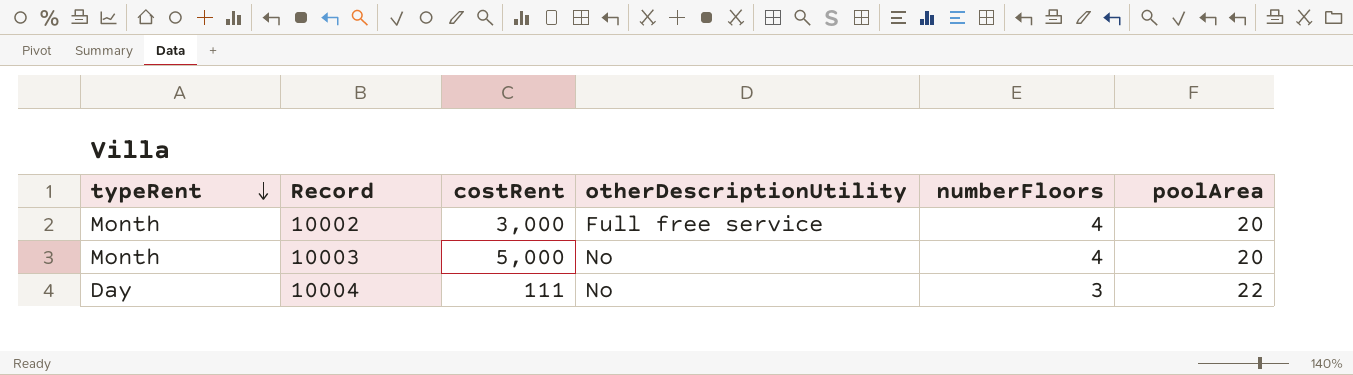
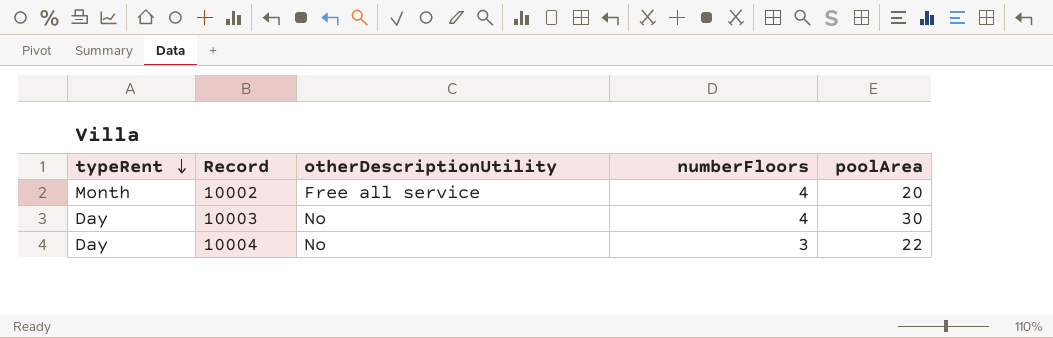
column costRent | position: 3 -> none
10002 | otherDescriptionUtility: Full free service -> Free all service
10003 | typeRent: Month -> Day
10003 | poolArea: 20 -> 30

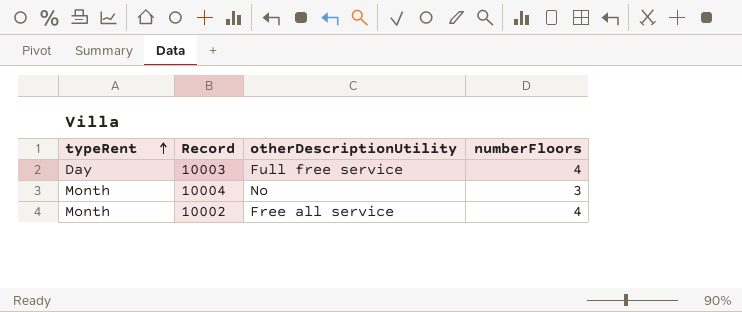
row order: typeRent descending -> typeRent ascending
column poolArea | position: 5 -> none
10003 | otherDescriptionUtility: No -> Full free service
10004 | typeRent: Day -> Month

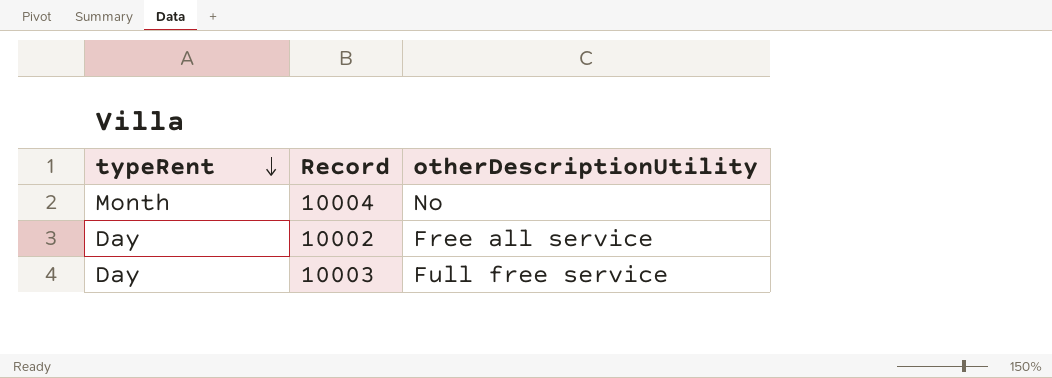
row order: typeRent ascending -> typeRent descending
column numberFloors | position: 4 -> none
10002 | typeRent: Month -> Day

